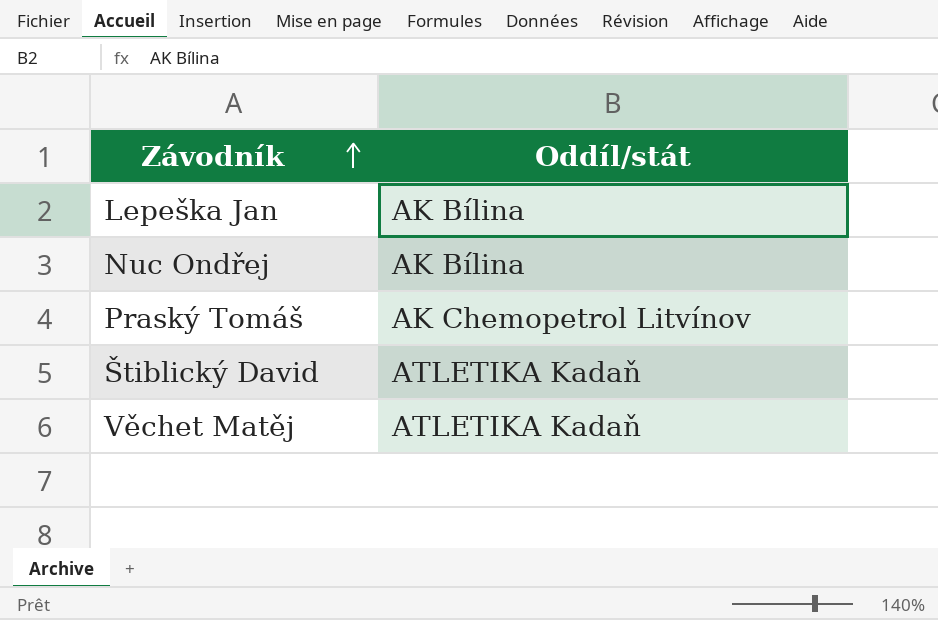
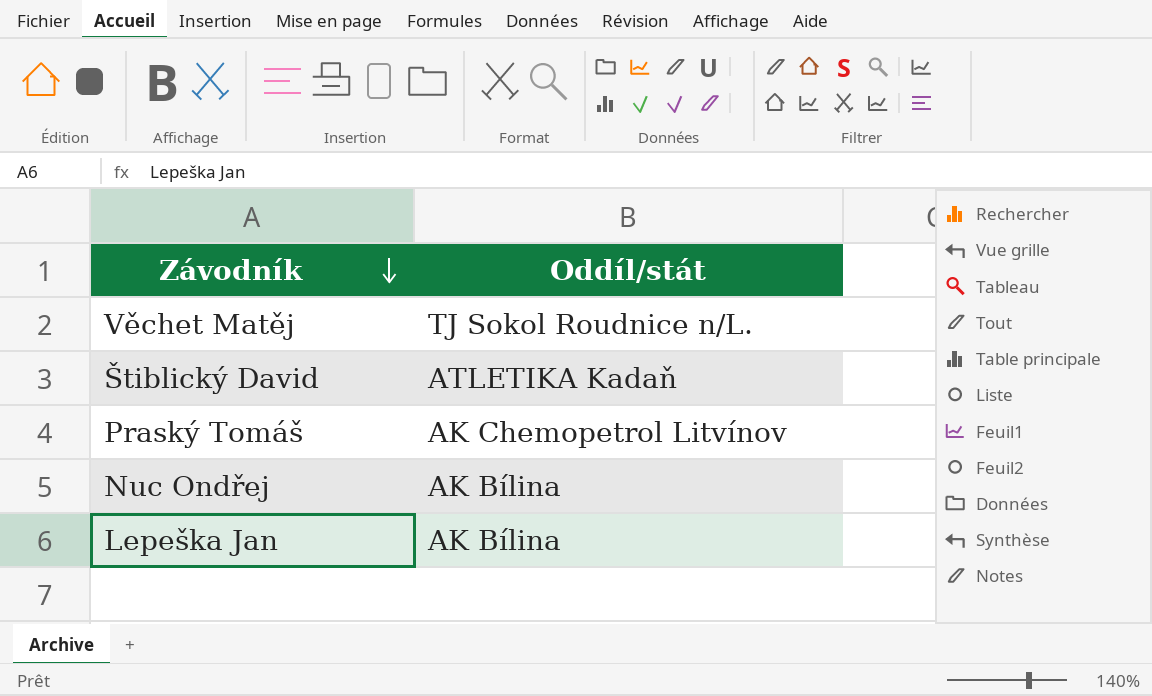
row order: Závodník ascending -> Závodník descending
Věchet Matěj | Oddíl/stát: ATLETIKA Kadaň -> TJ Sokol Roudnice n/L.

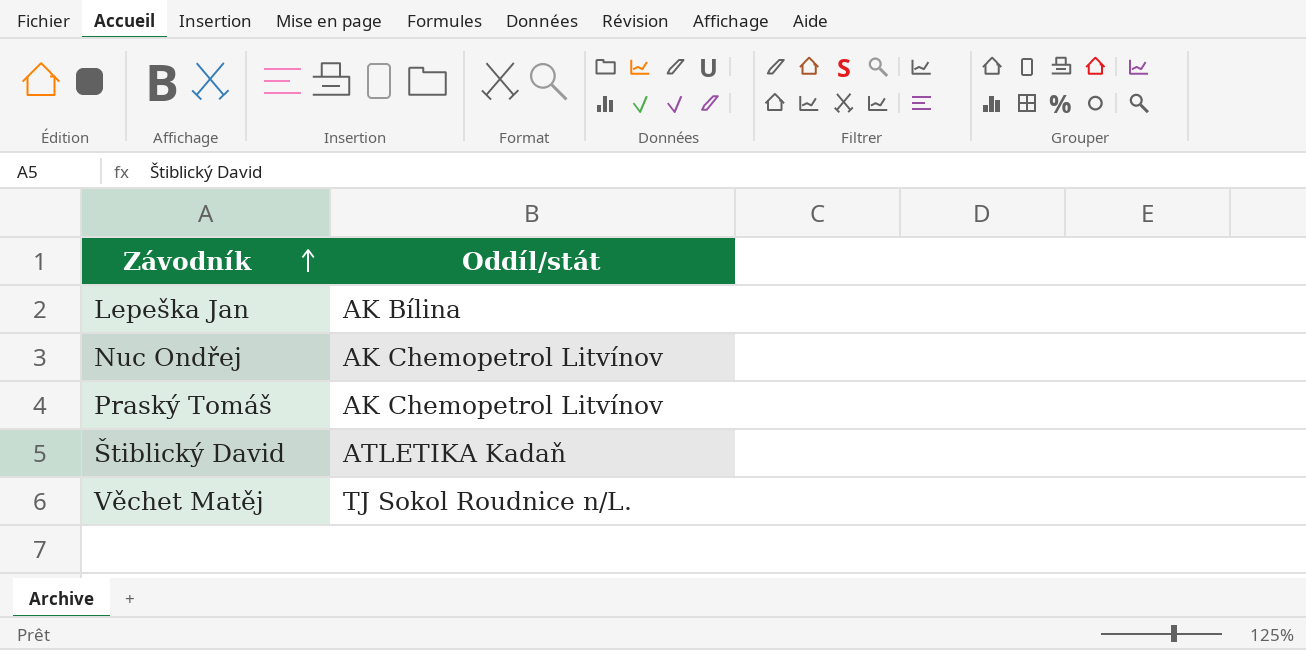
row order: Závodník descending -> Závodník ascending
Nuc Ondřej | Oddíl/stát: AK Bílina -> AK Chemopetrol Litvínov

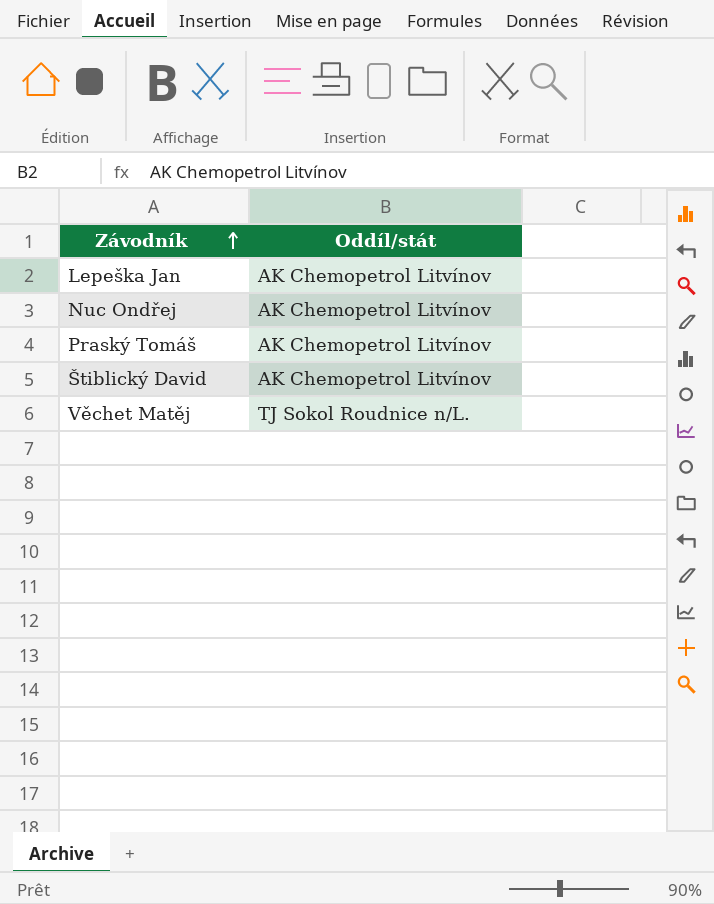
Lepeška Jan | Oddíl/stát: AK Bílina -> AK Chemopetrol Litvínov
Štiblický David | Oddíl/stát: ATLETIKA Kadaň -> AK Chemopetrol Litvínov

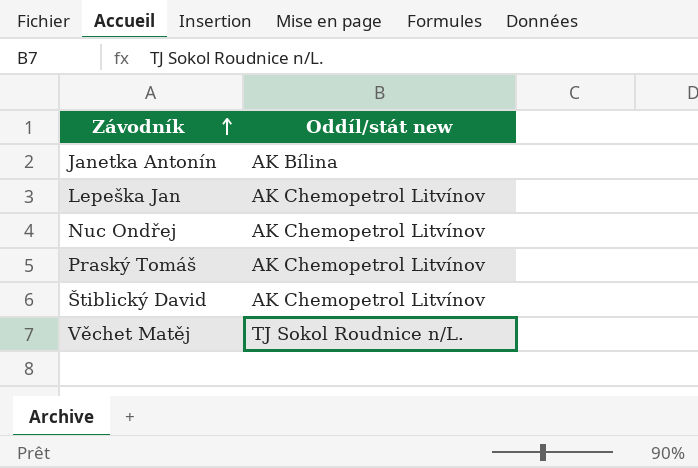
column name: Oddíl/stát -> Oddíl/stát new
row Janetka Antonín: none -> AK Bílina

